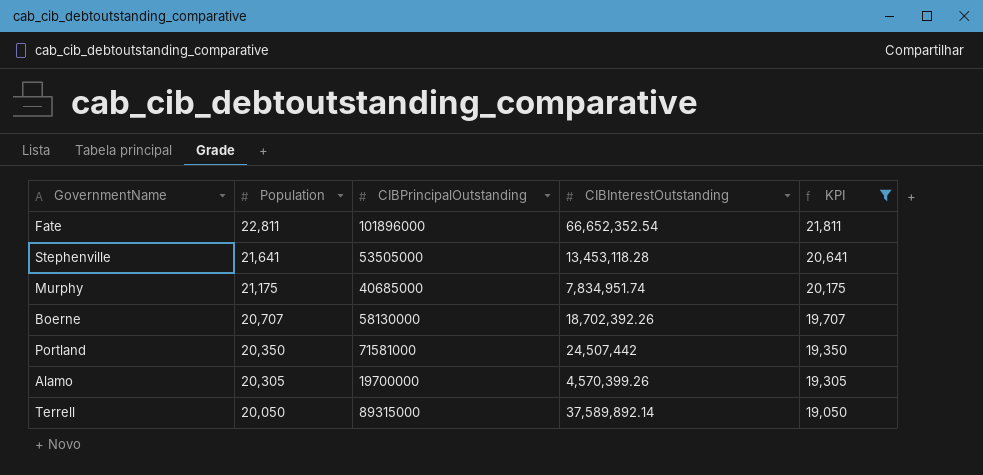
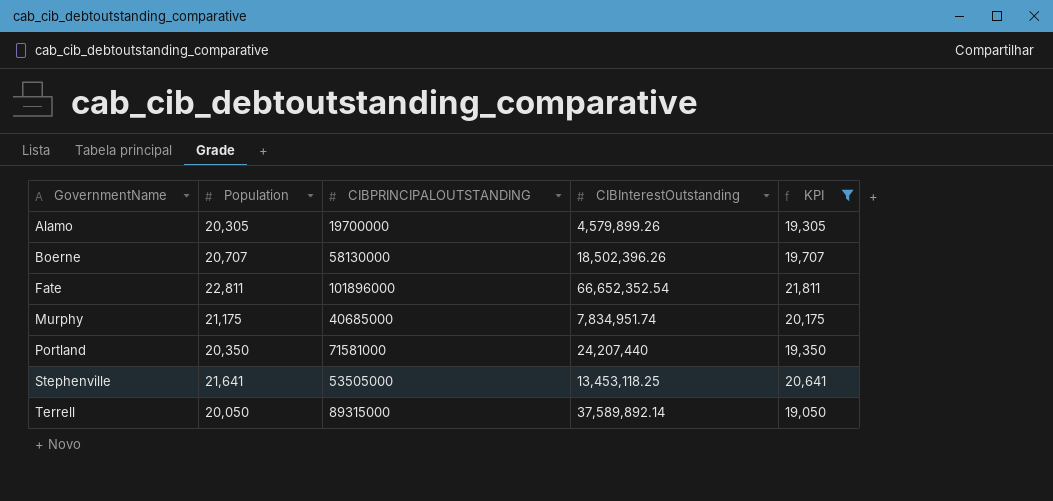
row order: Population descending -> GovernmentName ascending
column name: CIBPrincipalOutstanding -> CIBPRINCIPALOUTSTANDING
Alamo | CIBInterestOutstanding: 4,570,399.26 -> 4,579,899.26
Boerne | CIBInterestOutstanding: 18,702,392.26 -> 18,502,396.26
Portland | CIBInterestOutstanding: 24,507,442 -> 24,207,440
Stephenville | CIBInterestOutstanding: 13,453,118.28 -> 13,453,118.25

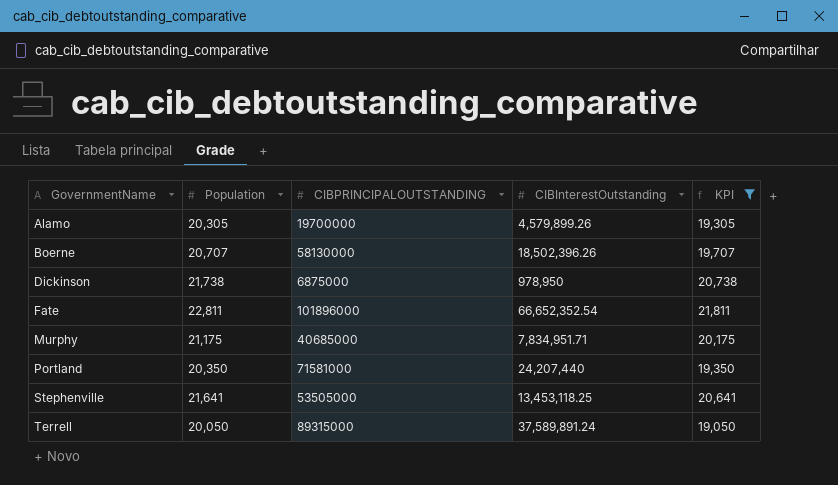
row Dickinson: none -> 21,738 | 6875000 | 978,950 | 20,738
Murphy | CIBInterestOutstanding: 7,834,951.74 -> 7,834,951.71
Terrell | CIBInterestOutstanding: 37,589,892.14 -> 37,589,891.24

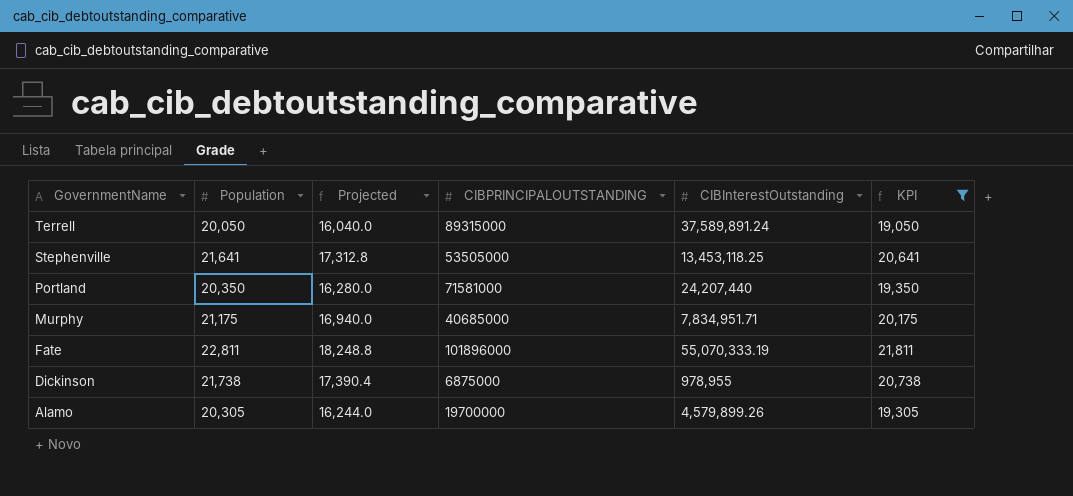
row order: GovernmentName ascending -> GovernmentName descending
column Projected | formula: none -> [Population] * 0.8
row Boerne: 20,707 | 58130000 | 18,502,396.26 | 19,707 -> none
Fate | CIBInterestOutstanding: 66,652,352.54 -> 55,070,333.19
Dickinson | CIBInterestOutstanding: 978,950 -> 978,955

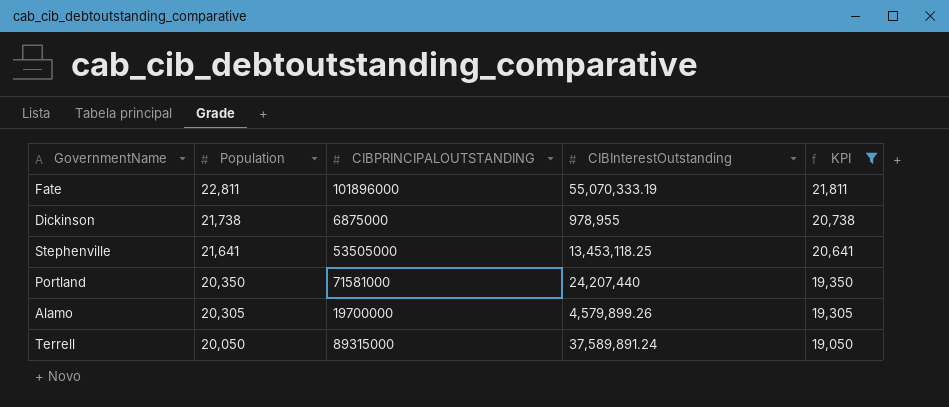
row order: GovernmentName descending -> Population descending
column Projected | formula: [Population] * 0.8 -> none
row Murphy: 21,175 | 16,940.0 | 40685000 | 7,834,951.71 | 20,175 -> none

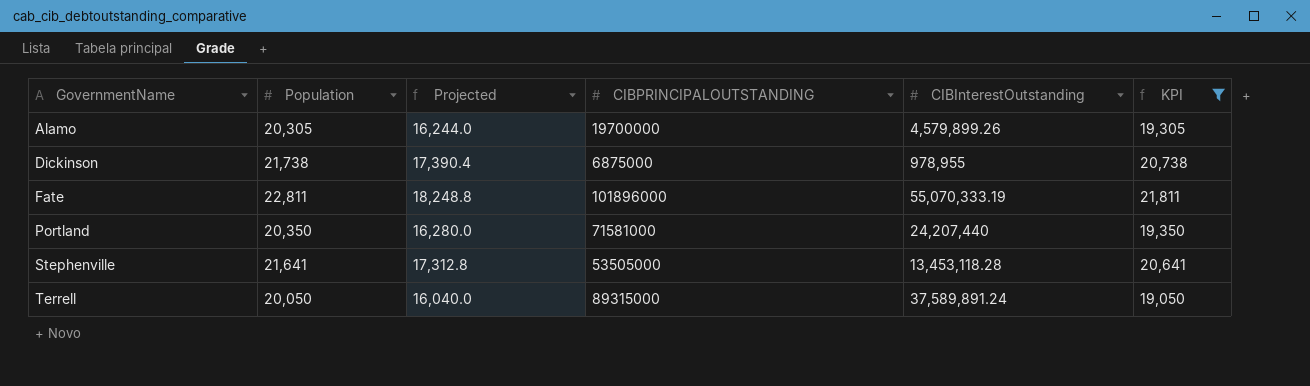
row order: Population descending -> GovernmentName ascending
column Projected | formula: none -> [Population] * 0.8
Stephenville | CIBInterestOutstanding: 13,453,118.25 -> 13,453,118.28

